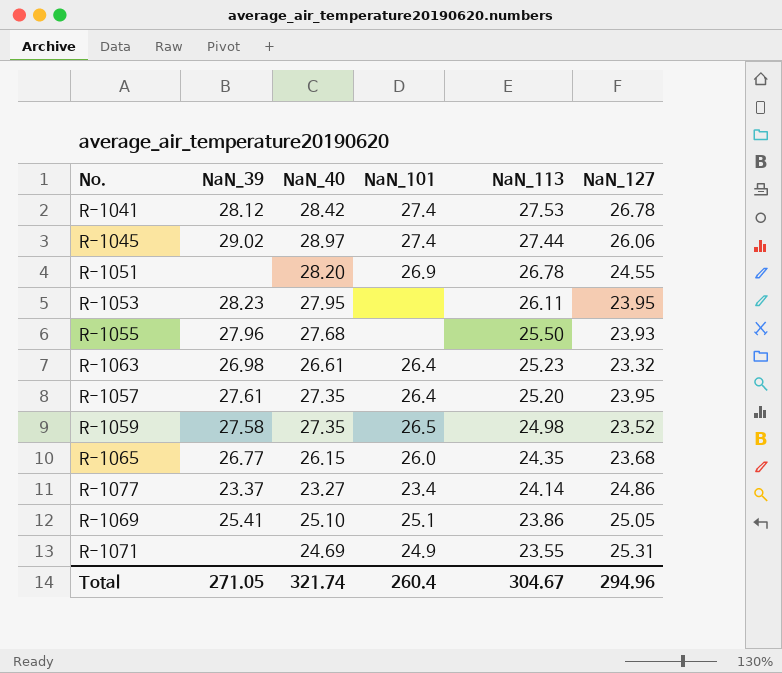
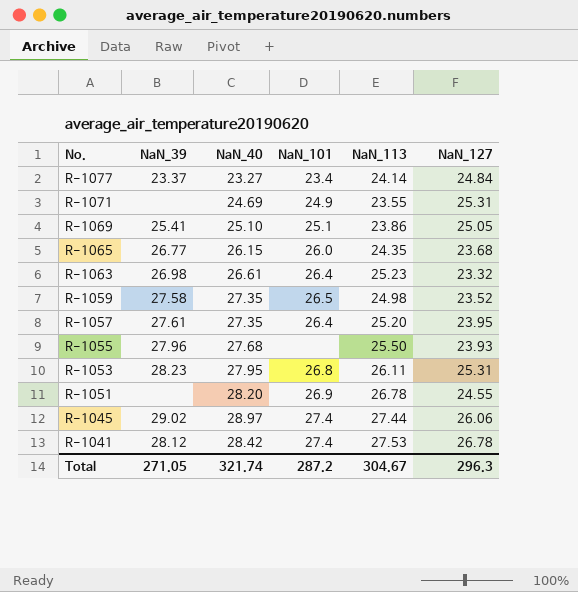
row order: NaN_113 descending -> No. descending
R-1077 | NaN_127: 24.86 -> 24.84
R-1053 | NaN_101: none -> 26.8
R-1053 | NaN_127: 23.95 -> 25.31
Total | NaN_101: 260.4 -> 287.2
Total | NaN_127: 294.96 -> 296.3

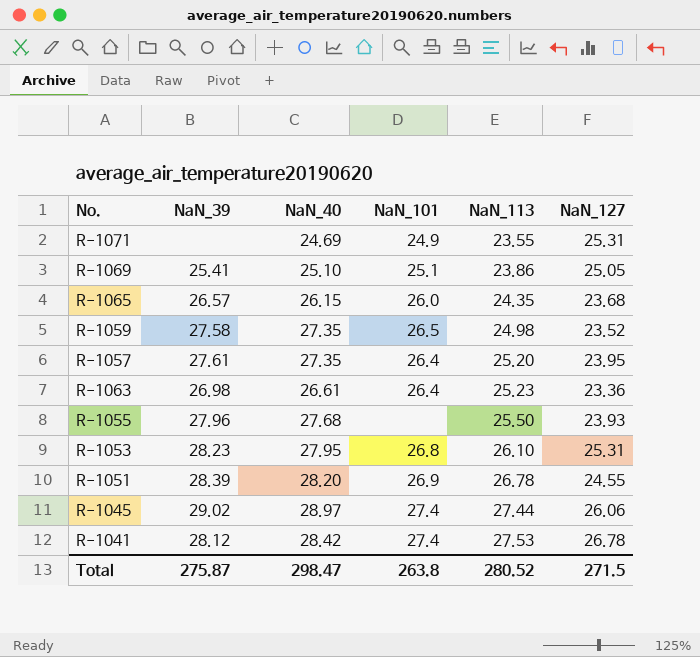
row order: No. descending -> NaN_113 ascending
row R-1077: 23.37 | 23.27 | 23.4 | 24.14 | 24.84 -> none
R-1065 | NaN_39: 26.77 -> 26.57
R-1063 | NaN_127: 23.32 -> 23.36
R-1053 | NaN_113: 26.11 -> 26.10
R-1051 | NaN_39: none -> 28.39
Total | NaN_39: 271.05 -> 275.87
Total | NaN_40: 321.74 -> 298.47
Total | NaN_101: 287.2 -> 263.8
Total | NaN_113: 304.67 -> 280.52
Total | NaN_127: 296.3 -> 271.5

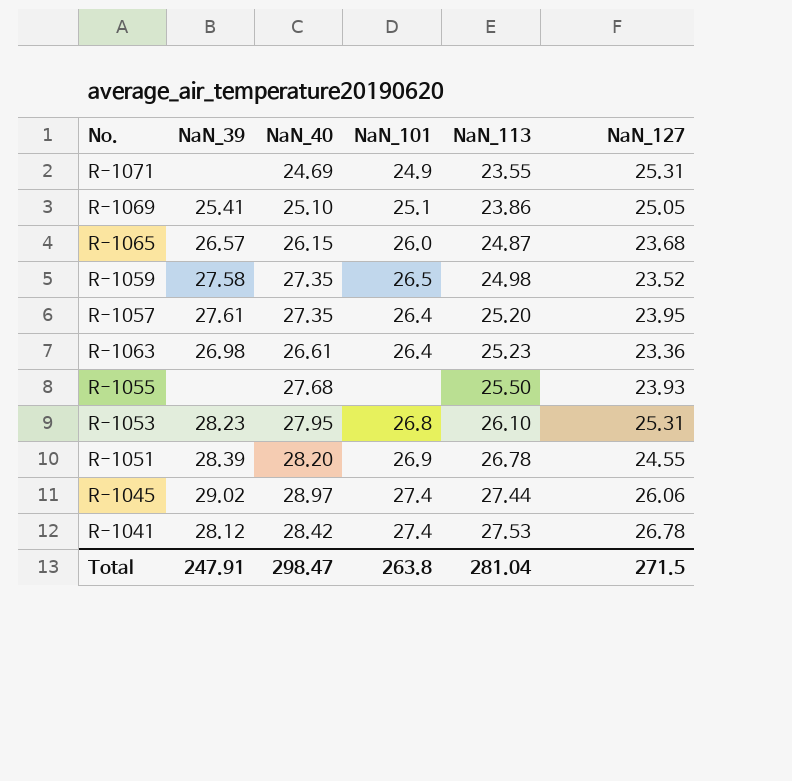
R-1065 | NaN_113: 24.35 -> 24.87
R-1055 | NaN_39: 27.96 -> none
Total | NaN_39: 275.87 -> 247.91
Total | NaN_113: 280.52 -> 281.04

